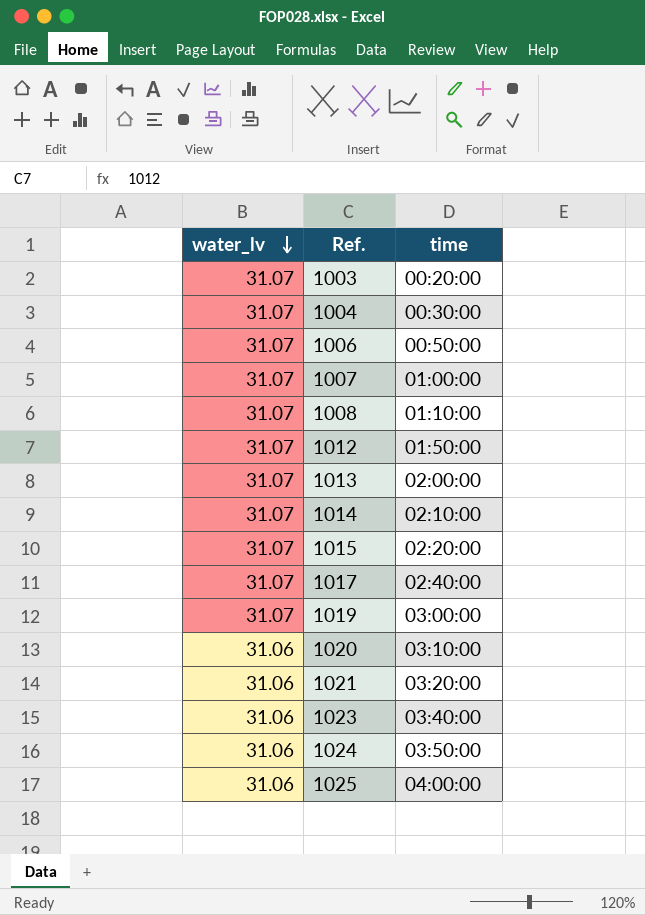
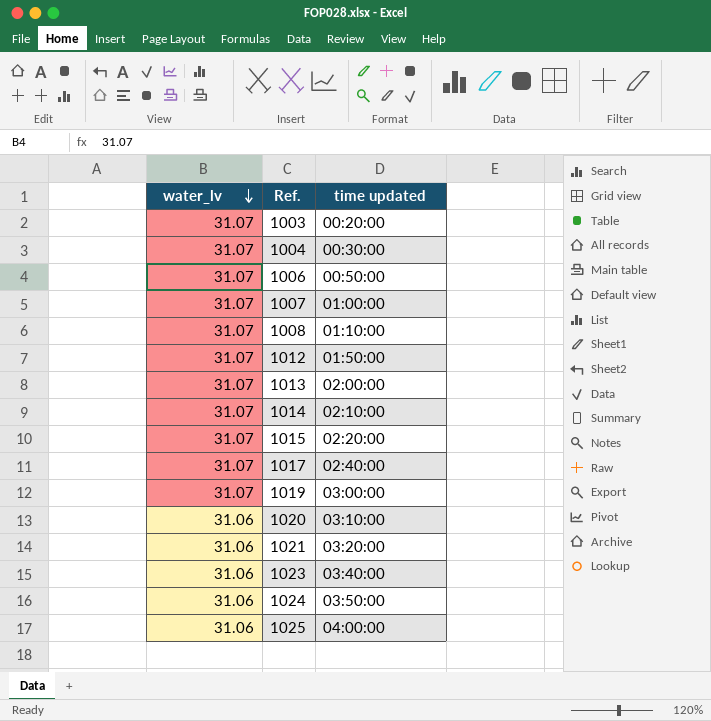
column name: time -> time updated

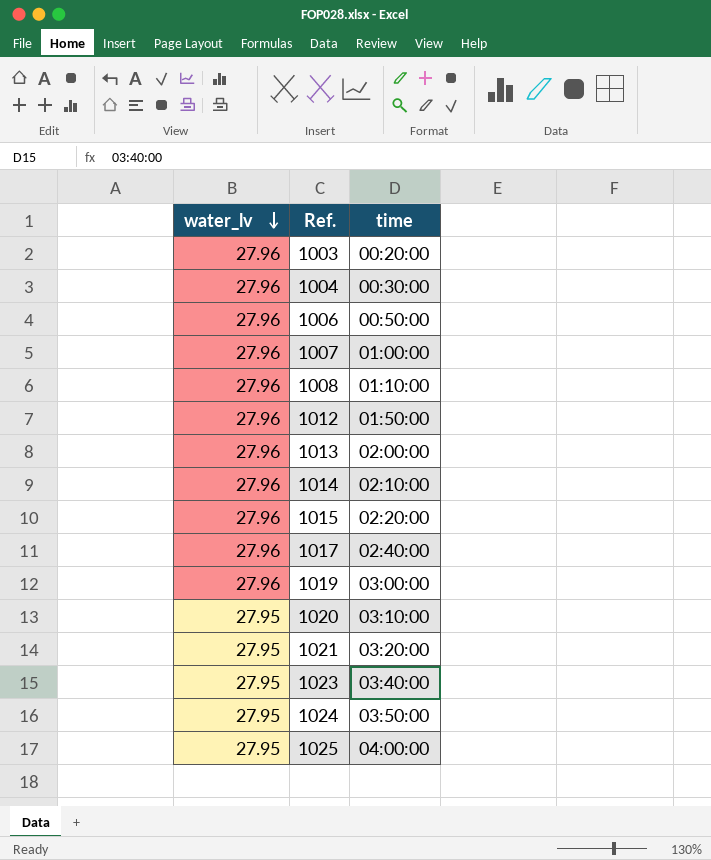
column name: time updated -> time
1003 | water_lv: 31.07 -> 27.96
1004 | water_lv: 31.07 -> 27.96
1006 | water_lv: 31.07 -> 27.96
1007 | water_lv: 31.07 -> 27.96
1008 | water_lv: 31.07 -> 27.96
1012 | water_lv: 31.07 -> 27.96
1013 | water_lv: 31.07 -> 27.96
1014 | water_lv: 31.07 -> 27.96
1015 | water_lv: 31.07 -> 27.96
1017 | water_lv: 31.07 -> 27.96
1019 | water_lv: 31.07 -> 27.96
1020 | water_lv: 31.06 -> 27.95
1021 | water_lv: 31.06 -> 27.95
1023 | water_lv: 31.06 -> 27.95
1024 | water_lv: 31.06 -> 27.95
1025 | water_lv: 31.06 -> 27.95

